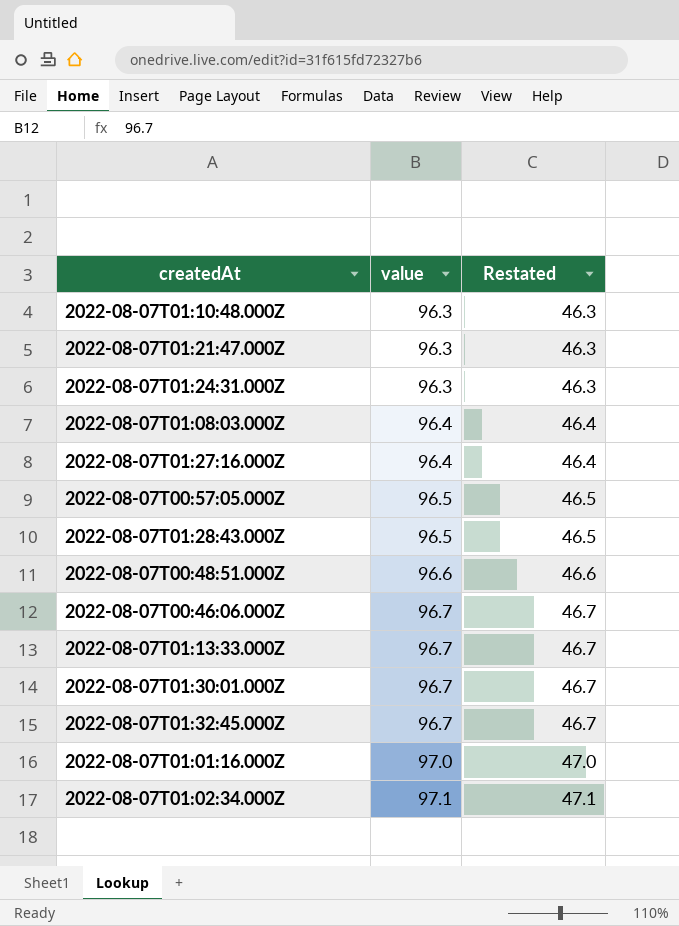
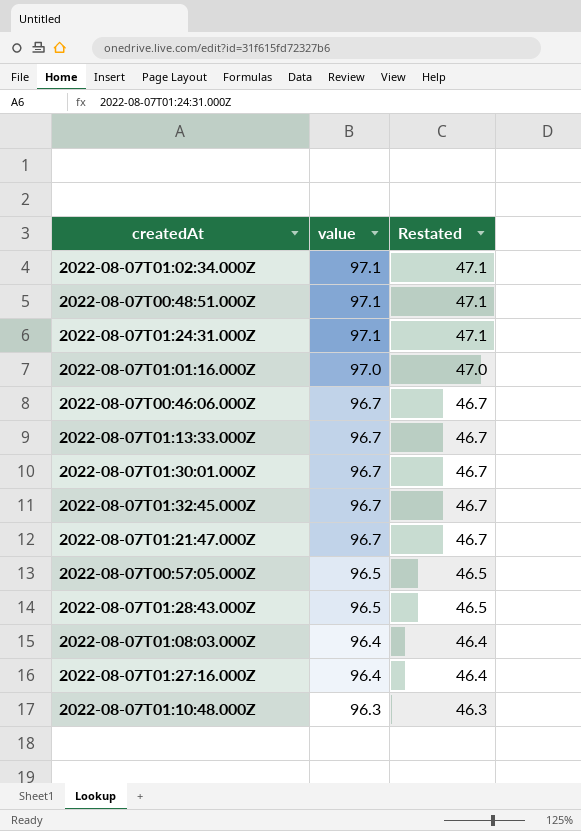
row order: value ascending -> value descending
2022-08-07T00:48:51.000Z | value: 96.6 -> 97.1
2022-08-07T00:48:51.000Z | Restated: 46.6 -> 47.1
2022-08-07T01:24:31.000Z | value: 96.3 -> 97.1
2022-08-07T01:24:31.000Z | Restated: 46.3 -> 47.1
2022-08-07T01:21:47.000Z | value: 96.3 -> 96.7
2022-08-07T01:21:47.000Z | Restated: 46.3 -> 46.7

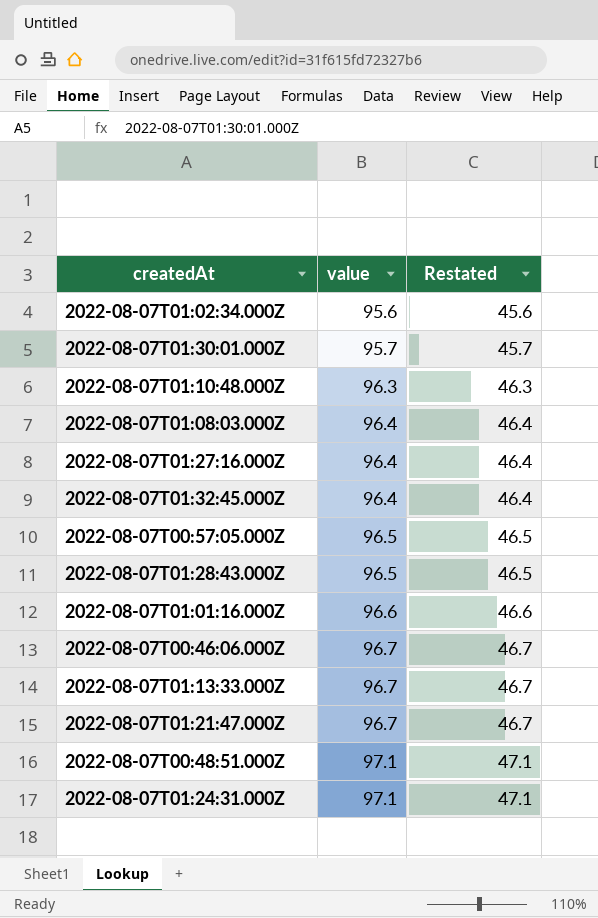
row order: value descending -> value ascending
2022-08-07T01:02:34.000Z | value: 97.1 -> 95.6
2022-08-07T01:02:34.000Z | Restated: 47.1 -> 45.6
2022-08-07T01:30:01.000Z | value: 96.7 -> 95.7
2022-08-07T01:30:01.000Z | Restated: 46.7 -> 45.7
2022-08-07T01:32:45.000Z | value: 96.7 -> 96.4
2022-08-07T01:32:45.000Z | Restated: 46.7 -> 46.4
2022-08-07T01:01:16.000Z | value: 97.0 -> 96.6
2022-08-07T01:01:16.000Z | Restated: 47.0 -> 46.6

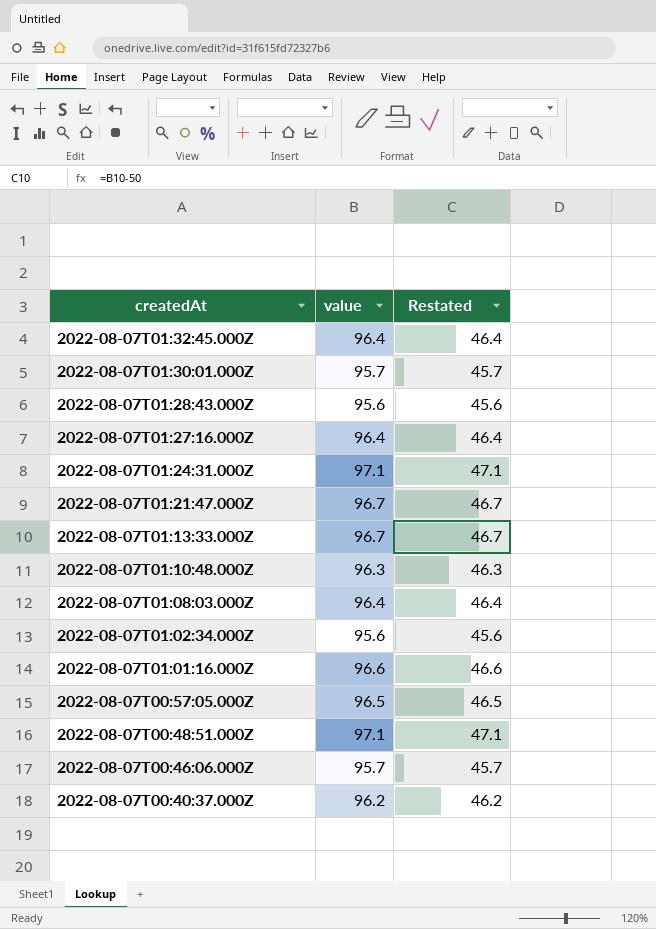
row order: value ascending -> createdAt descending
2022-08-07T01:28:43.000Z | value: 96.5 -> 95.6
2022-08-07T01:28:43.000Z | Restated: 46.5 -> 45.6
2022-08-07T00:46:06.000Z | value: 96.7 -> 95.7
2022-08-07T00:46:06.000Z | Restated: 46.7 -> 45.7
row 2022-08-07T00:40:37.000Z: none -> 96.2 | 46.2

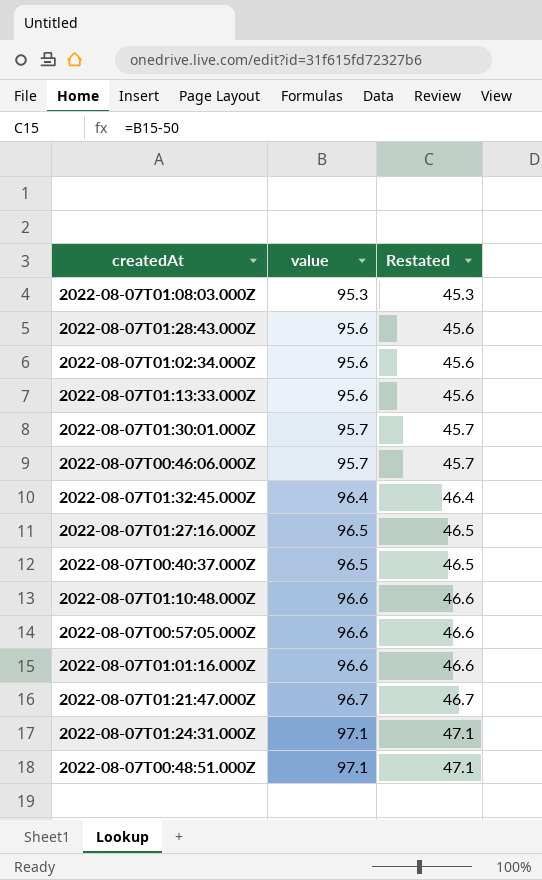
row order: createdAt descending -> value ascending
2022-08-07T01:08:03.000Z | value: 96.4 -> 95.3
2022-08-07T01:08:03.000Z | Restated: 46.4 -> 45.3
2022-08-07T01:13:33.000Z | value: 96.7 -> 95.6
2022-08-07T01:13:33.000Z | Restated: 46.7 -> 45.6
2022-08-07T01:27:16.000Z | value: 96.4 -> 96.5
2022-08-07T01:27:16.000Z | Restated: 46.4 -> 46.5
2022-08-07T00:40:37.000Z | value: 96.2 -> 96.5
2022-08-07T00:40:37.000Z | Restated: 46.2 -> 46.5
2022-08-07T01:10:48.000Z | value: 96.3 -> 96.6
2022-08-07T01:10:48.000Z | Restated: 46.3 -> 46.6
2022-08-07T00:57:05.000Z | value: 96.5 -> 96.6
2022-08-07T00:57:05.000Z | Restated: 46.5 -> 46.6

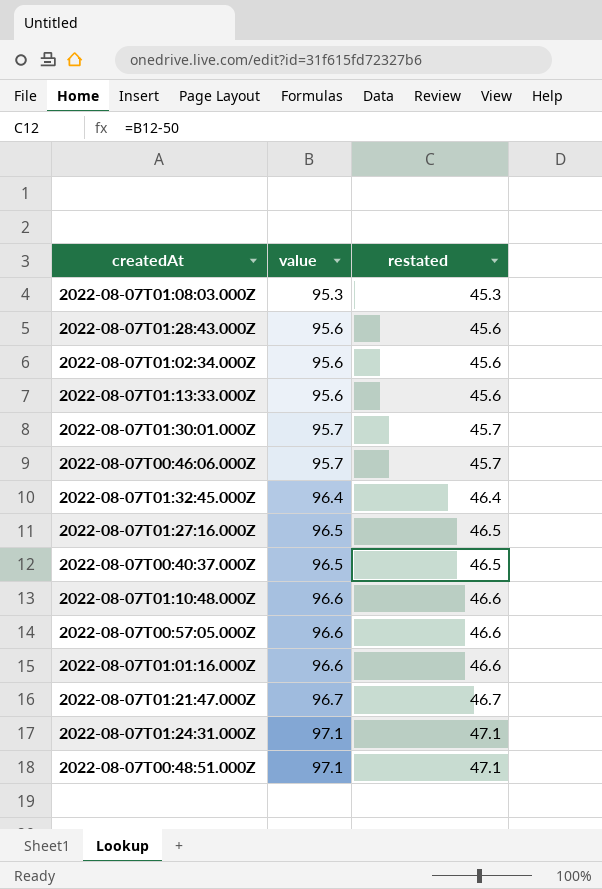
column name: Restated -> restated

